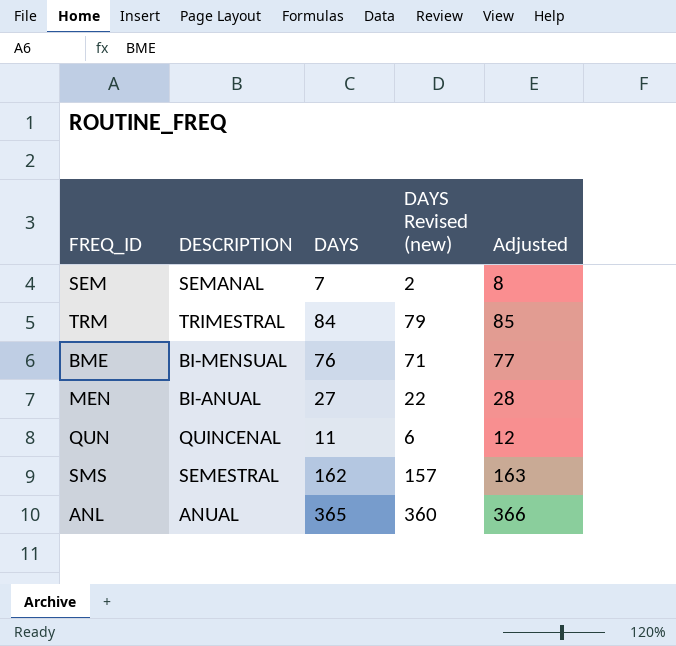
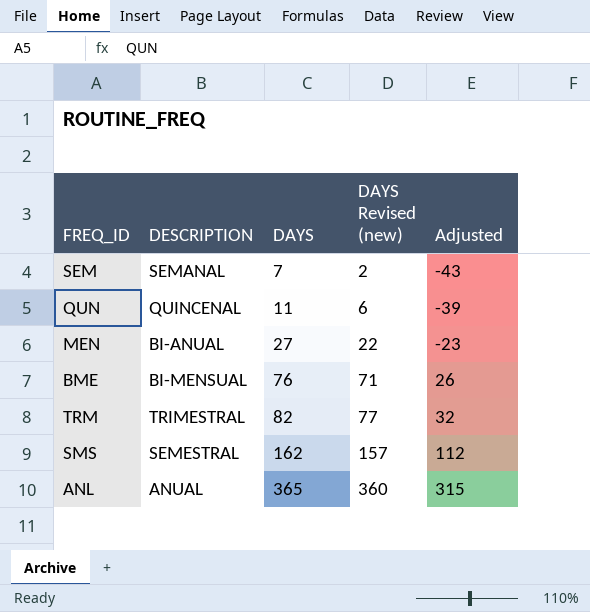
row order: none -> DAYS ascending
column Adjusted | formula: [DAYS] + 1 -> [DAYS] - 50
TRM | DAYS: 84 -> 82
TRM | DAYS Revised (new): 79 -> 77

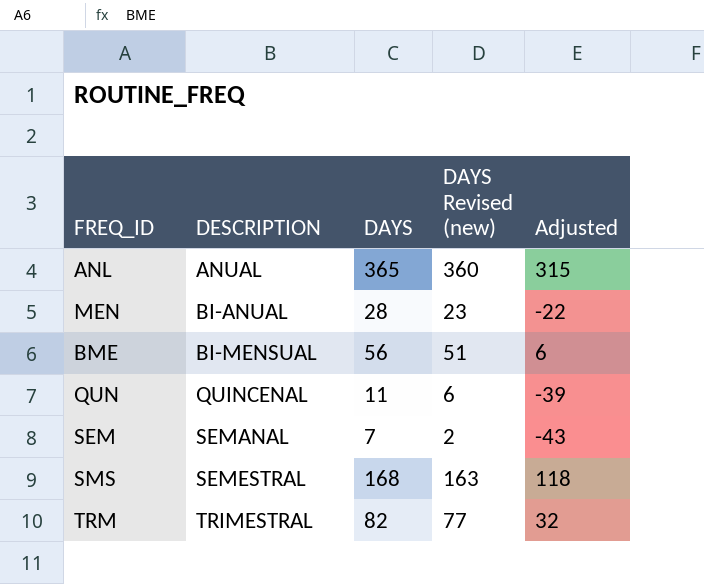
row order: DAYS ascending -> DESCRIPTION ascending
MEN | DAYS: 27 -> 28
MEN | DAYS Revised (new): 22 -> 23
MEN | Adjusted: -23 -> -22
BME | DAYS: 76 -> 56
BME | DAYS Revised (new): 71 -> 51
BME | Adjusted: 26 -> 6
SMS | DAYS: 162 -> 168
SMS | DAYS Revised (new): 157 -> 163
SMS | Adjusted: 112 -> 118

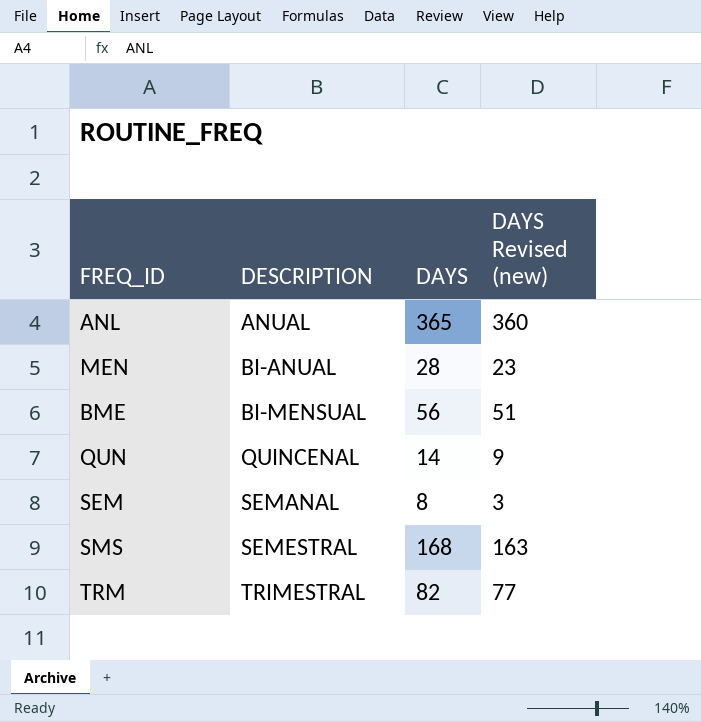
column Adjusted | formula: [DAYS] - 50 -> none
QUN | DAYS: 11 -> 14
QUN | DAYS Revised (new): 6 -> 9
SEM | DAYS: 7 -> 8
SEM | DAYS Revised (new): 2 -> 3

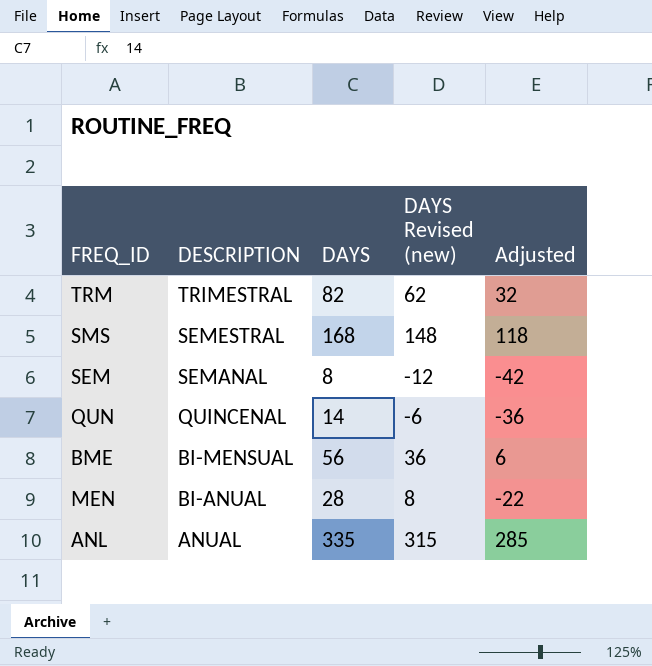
row order: DESCRIPTION ascending -> DESCRIPTION descending
column DAYS Revised (new) | formula: [DAYS] - 5 -> [DAYS] - 20
column Adjusted | formula: none -> [DAYS] - 50
ANL | DAYS: 365 -> 335

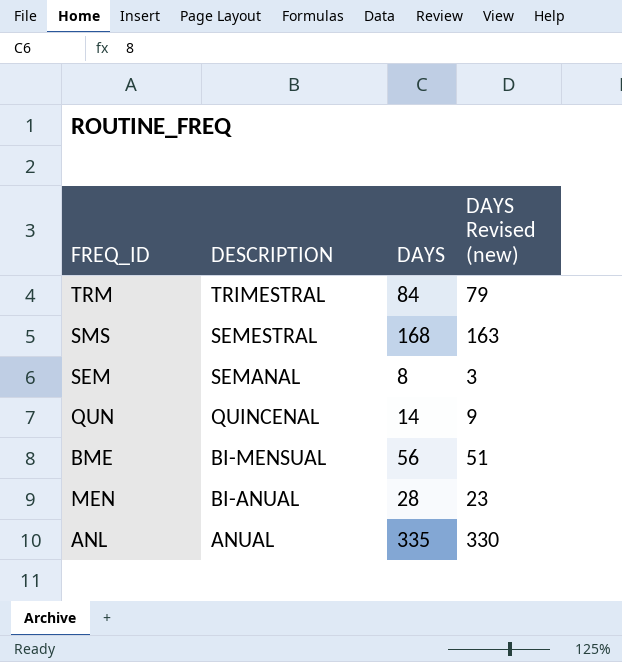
column Adjusted | formula: [DAYS] - 50 -> none
column DAYS Revised (new) | formula: [DAYS] - 20 -> [DAYS] - 5
TRM | DAYS: 82 -> 84

